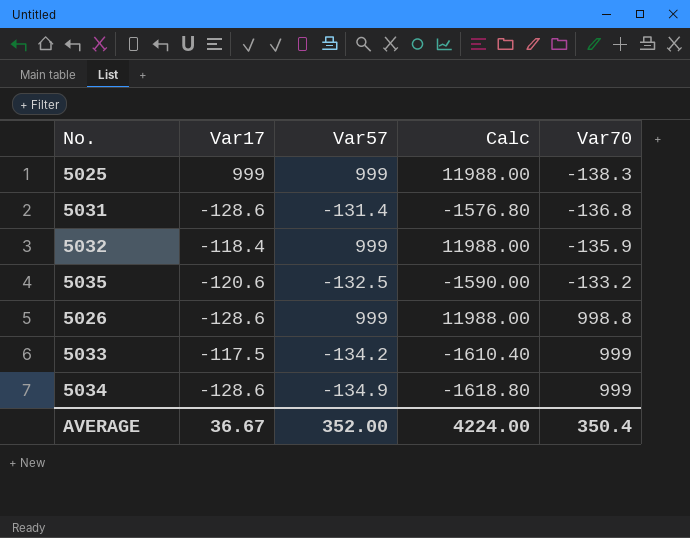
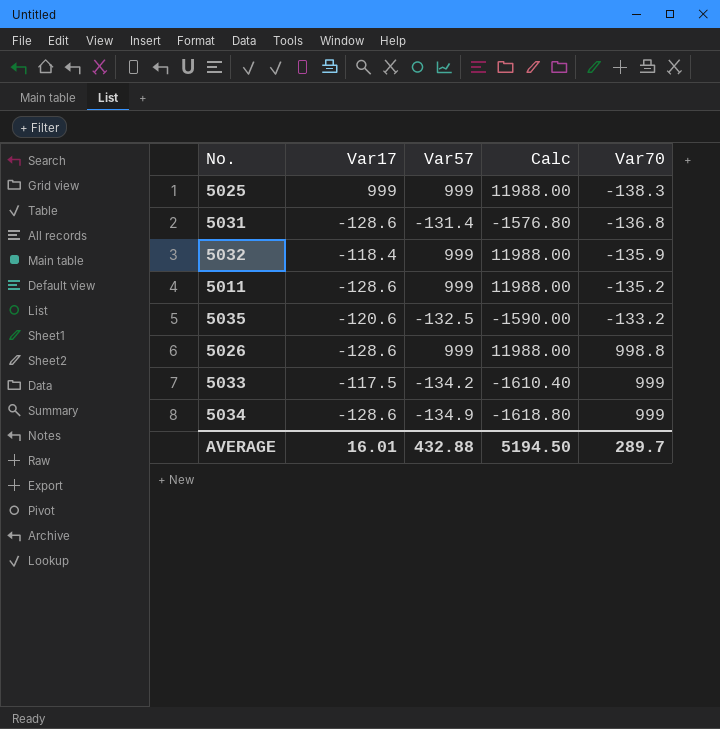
row 5011: none -> -128.6 | 999 | 11988.00 | -135.2
AVERAGE | Var17: 36.67 -> 16.01
AVERAGE | Var57: 352.00 -> 432.88
AVERAGE | Calc: 4224.00 -> 5194.50
AVERAGE | Var70: 350.4 -> 289.7

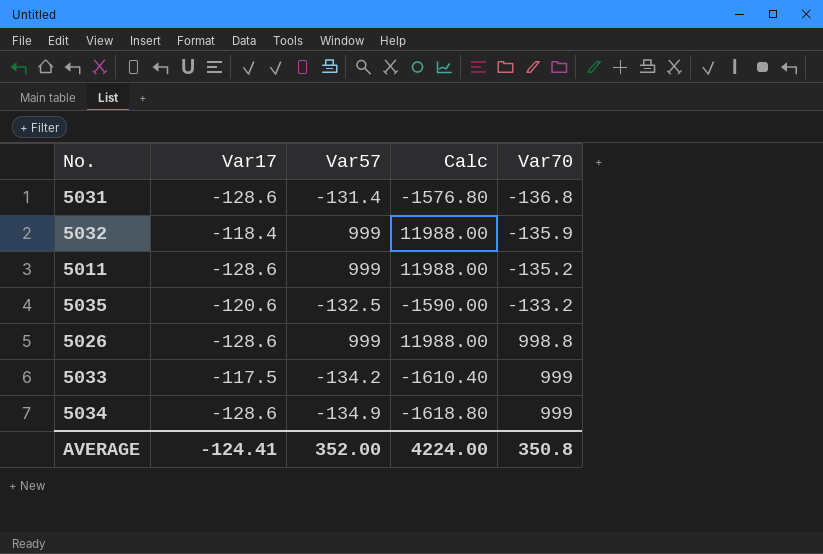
row 5025: 999 | 999 | 11988.00 | -138.3 -> none
AVERAGE | Var17: 16.01 -> -124.41
AVERAGE | Var57: 432.88 -> 352.00
AVERAGE | Calc: 5194.50 -> 4224.00
AVERAGE | Var70: 289.7 -> 350.8

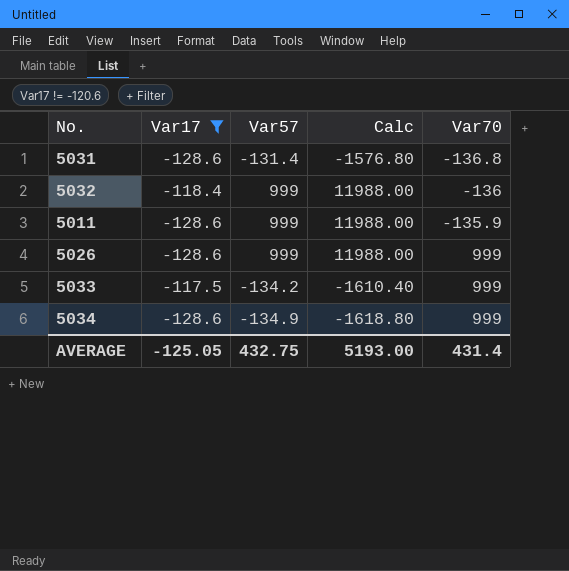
filter: none -> Var17 != -120.6
5032 | Var70: -135.9 -> -136
5011 | Var70: -135.2 -> -135.9
5026 | Var70: 998.8 -> 999
AVERAGE | Var17: -124.41 -> -125.05
AVERAGE | Var57: 352.00 -> 432.75
AVERAGE | Calc: 4224.00 -> 5193.00
AVERAGE | Var70: 350.8 -> 431.4

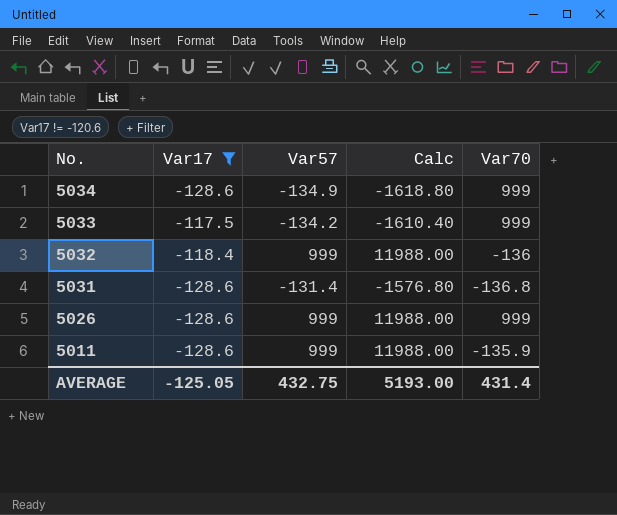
row order: Var70 ascending -> No. descending

